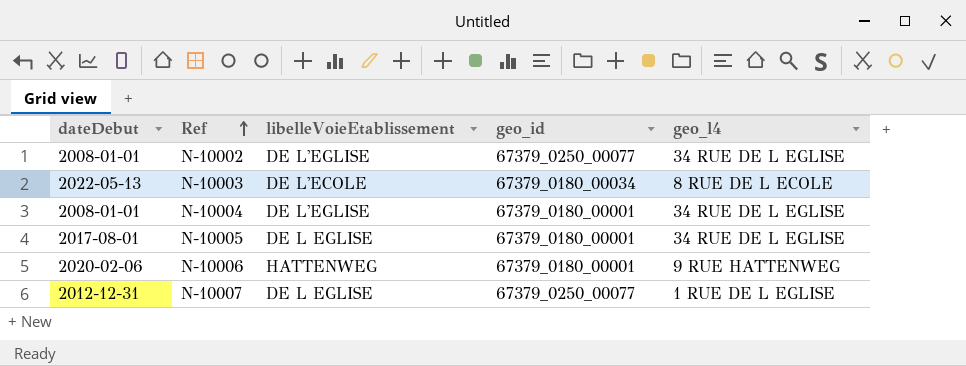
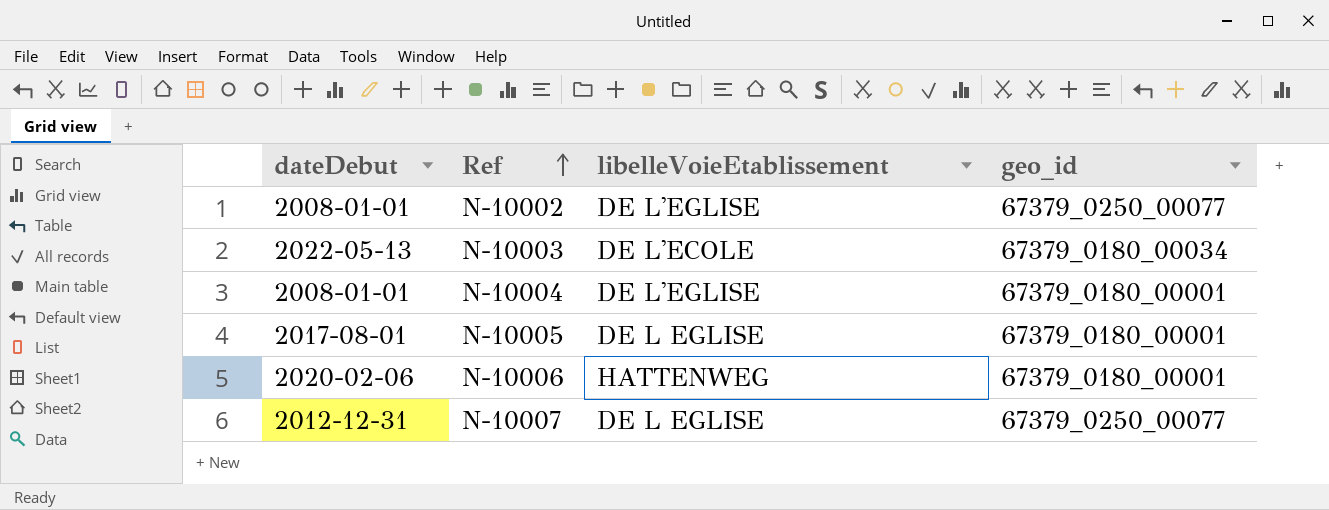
column geo_l4 | position: 5 -> none

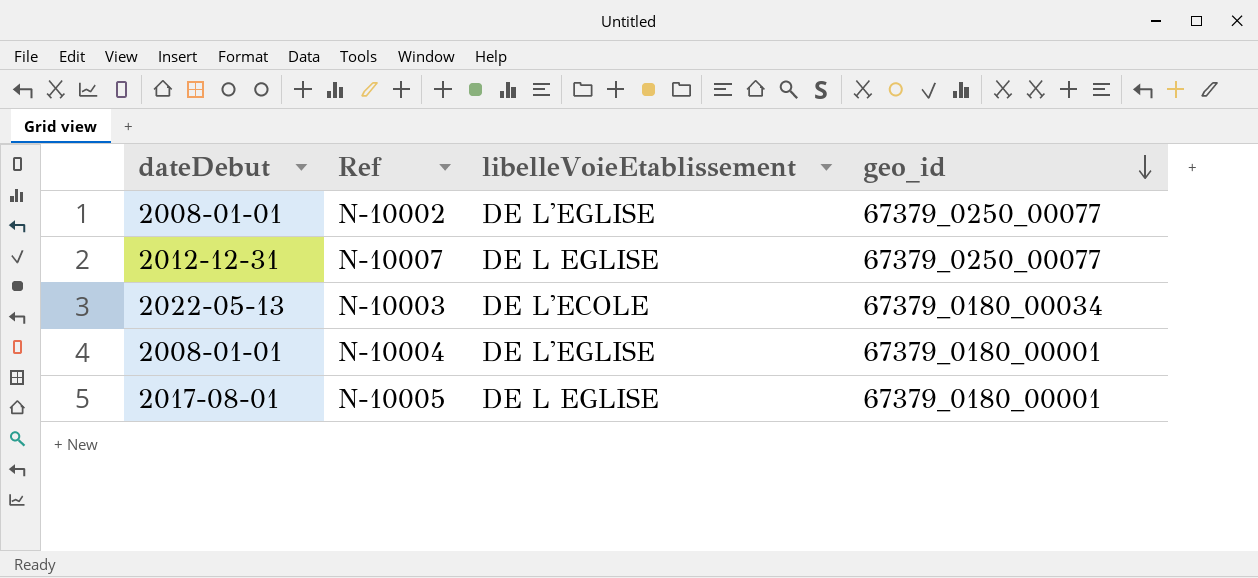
row order: Ref ascending -> geo_id descending
row N-10006: 2020-02-06 | HATTENWEG | 67379_0180_00001 -> none

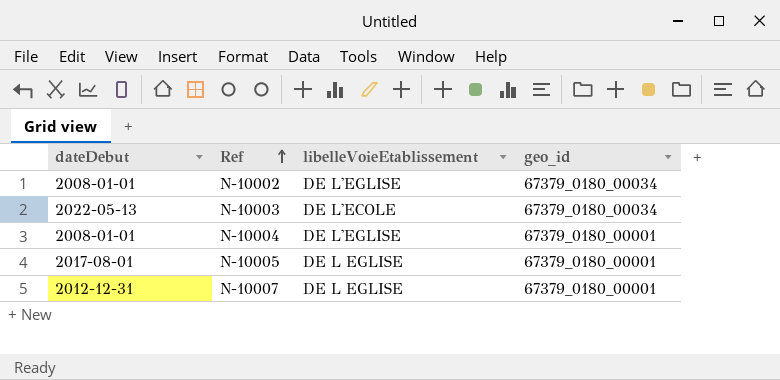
row order: geo_id descending -> Ref ascending
N-10002 | geo_id: 67379_0250_00077 -> 67379_0180_00034
N-10007 | geo_id: 67379_0250_00077 -> 67379_0180_00001

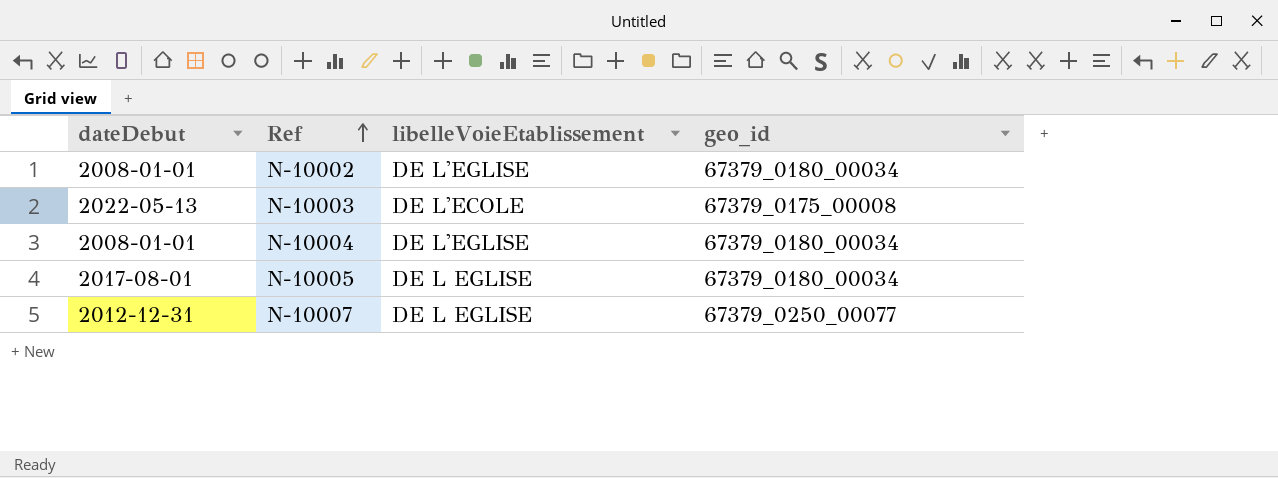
N-10003 | geo_id: 67379_0180_00034 -> 67379_0175_00008
N-10004 | geo_id: 67379_0180_00001 -> 67379_0180_00034
N-10005 | geo_id: 67379_0180_00001 -> 67379_0180_00034
N-10007 | geo_id: 67379_0180_00001 -> 67379_0250_00077

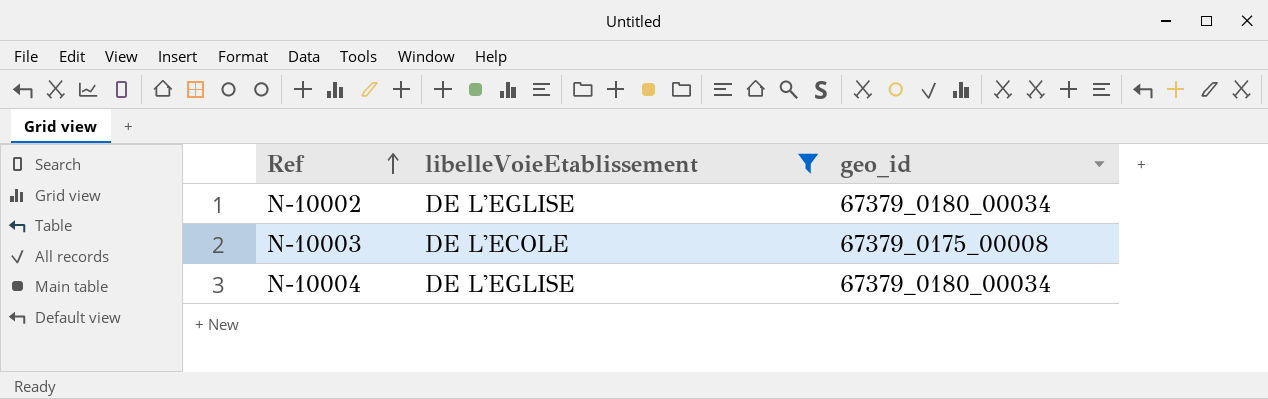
filter: none -> libelleVoieEtablissement != DE L EGLISE
column dateDebut | position: 1 -> none

